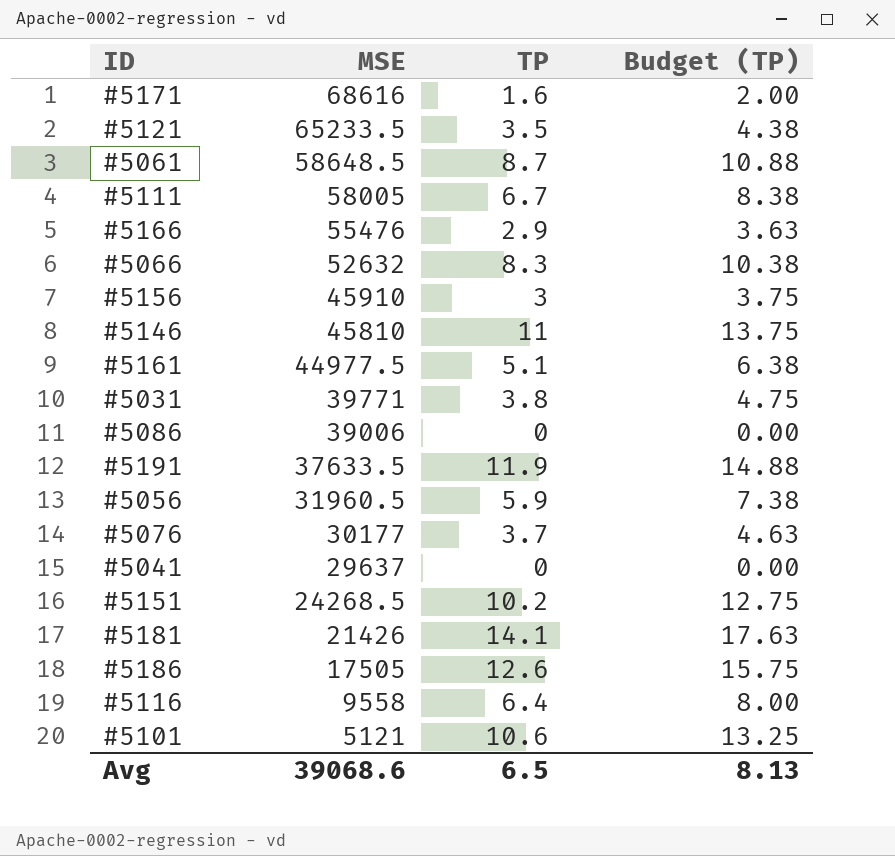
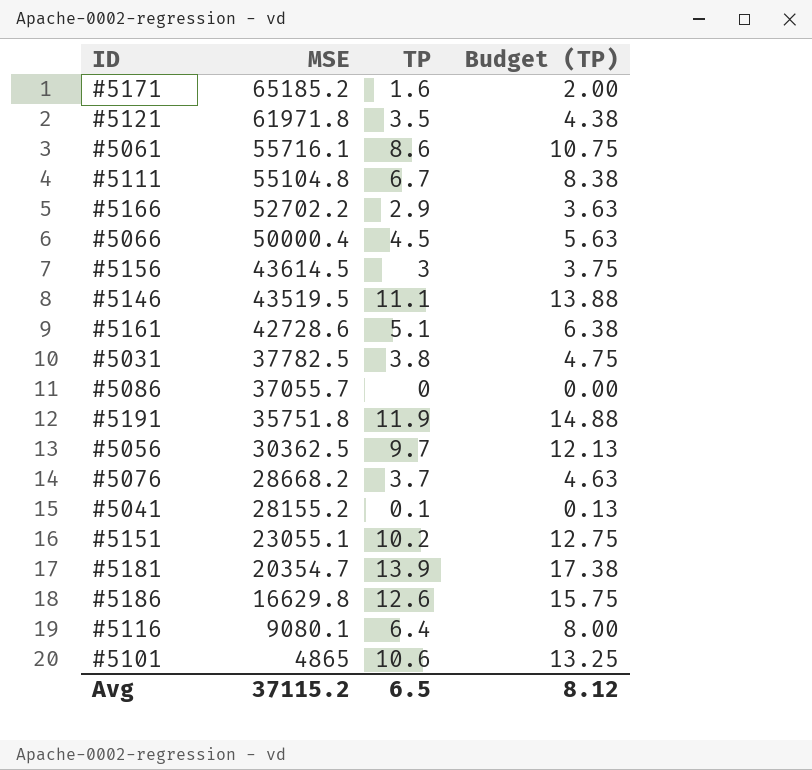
#5171 | MSE: 68616 -> 65185.2
#5121 | MSE: 65233.5 -> 61971.8
#5061 | MSE: 58648.5 -> 55716.1
#5061 | TP: 8.7 -> 8.6
#5061 | Budget (TP): 10.88 -> 10.75
#5111 | MSE: 58005 -> 55104.8
#5166 | MSE: 55476 -> 52702.2
#5066 | MSE: 52632 -> 50000.4
#5066 | TP: 8.3 -> 4.5
#5066 | Budget (TP): 10.38 -> 5.63
#5156 | MSE: 45910 -> 43614.5
#5146 | MSE: 45810 -> 43519.5
#5146 | TP: 11 -> 11.1
#5146 | Budget (TP): 13.75 -> 13.88
#5161 | MSE: 44977.5 -> 42728.6
#5031 | MSE: 39771 -> 37782.5
#5086 | MSE: 39006 -> 37055.7
#5191 | MSE: 37633.5 -> 35751.8
#5056 | MSE: 31960.5 -> 30362.5
#5056 | TP: 5.9 -> 9.7
#5056 | Budget (TP): 7.38 -> 12.13
#5076 | MSE: 30177 -> 28668.2
#5041 | MSE: 29637 -> 28155.2
#5041 | TP: 0 -> 0.1
#5041 | Budget (TP): 0.00 -> 0.13
#5151 | MSE: 24268.5 -> 23055.1
#5181 | MSE: 21426 -> 20354.7
#5181 | TP: 14.1 -> 13.9
#5181 | Budget (TP): 17.63 -> 17.38
#5186 | MSE: 17505 -> 16629.8
#5116 | MSE: 9558 -> 9080.1
#5101 | MSE: 5121 -> 4865
Avg | MSE: 39068.6 -> 37115.2
Avg | Budget (TP): 8.13 -> 8.12

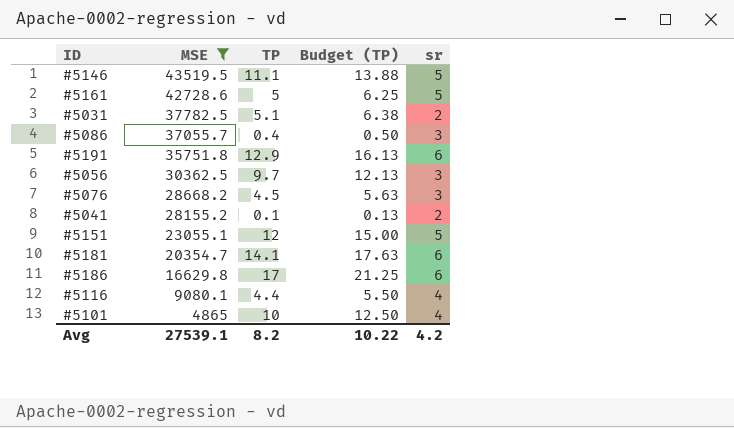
filter: none -> MSE <= 43519.5
column sr | position: none -> 5
#5161 | TP: 5.1 -> 5
#5161 | Budget (TP): 6.38 -> 6.25
#5031 | TP: 3.8 -> 5.1
#5031 | Budget (TP): 4.75 -> 6.38
#5086 | TP: 0 -> 0.4
#5086 | Budget (TP): 0.00 -> 0.50
#5191 | TP: 11.9 -> 12.9
#5191 | Budget (TP): 14.88 -> 16.13
#5076 | TP: 3.7 -> 4.5
#5076 | Budget (TP): 4.63 -> 5.63
#5151 | TP: 10.2 -> 12
#5151 | Budget (TP): 12.75 -> 15.00
#5181 | TP: 13.9 -> 14.1
#5181 | Budget (TP): 17.38 -> 17.63
#5186 | TP: 12.6 -> 17
#5186 | Budget (TP): 15.75 -> 21.25
#5116 | TP: 6.4 -> 4.4
#5116 | Budget (TP): 8.00 -> 5.50
#5101 | TP: 10.6 -> 10
#5101 | Budget (TP): 13.25 -> 12.50
Avg | MSE: 37115.2 -> 27539.1
Avg | TP: 6.5 -> 8.2
Avg | Budget (TP): 8.12 -> 10.22

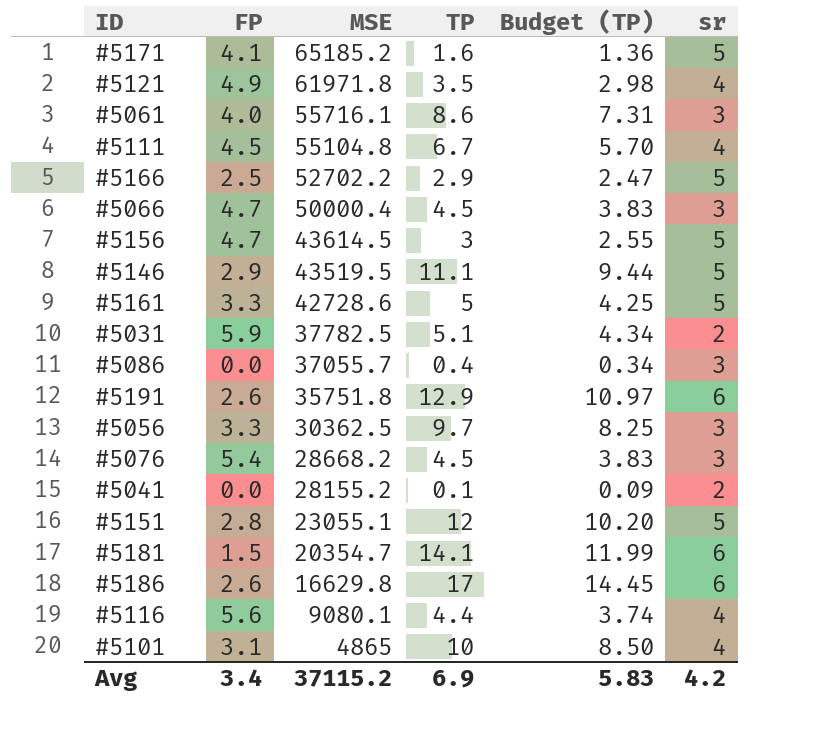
filter: MSE <= 43519.5 -> none
column FP | position: none -> 2
column Budget (TP) | formula: [TP] * 1.25 -> [TP] * 0.85
Avg | MSE: 27539.1 -> 37115.2
Avg | TP: 8.2 -> 6.9
Avg | Budget (TP): 10.22 -> 5.83

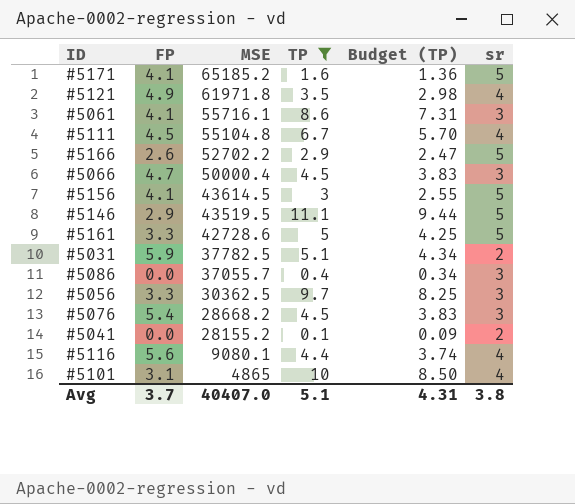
filter: none -> TP <= 11.1
#5061 | FP: 4.0 -> 4.1
#5166 | FP: 2.5 -> 2.6
#5156 | FP: 4.7 -> 4.1
Avg | FP: 3.4 -> 3.7
Avg | MSE: 37115.2 -> 40407.0
Avg | TP: 6.9 -> 5.1
Avg | Budget (TP): 5.83 -> 4.31
Avg | sr: 4.2 -> 3.8

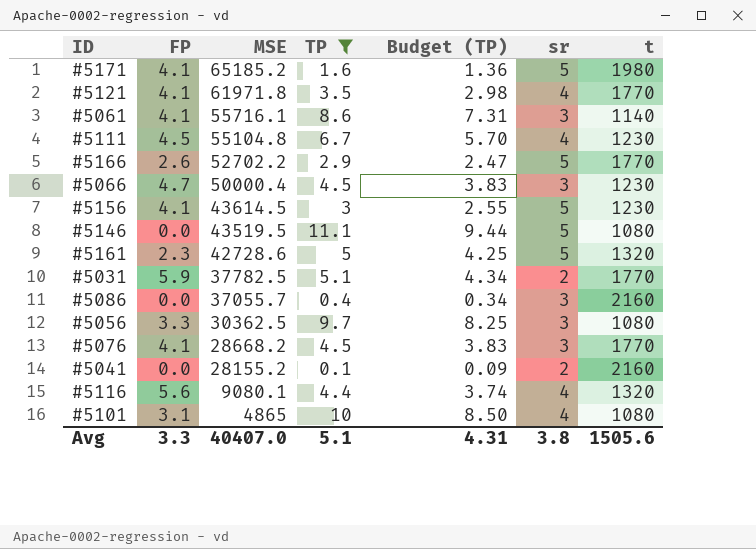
column t | position: none -> 7
#5121 | FP: 4.9 -> 4.1
#5146 | FP: 2.9 -> 0.0
#5161 | FP: 3.3 -> 2.3
#5076 | FP: 5.4 -> 4.1
Avg | FP: 3.7 -> 3.3

